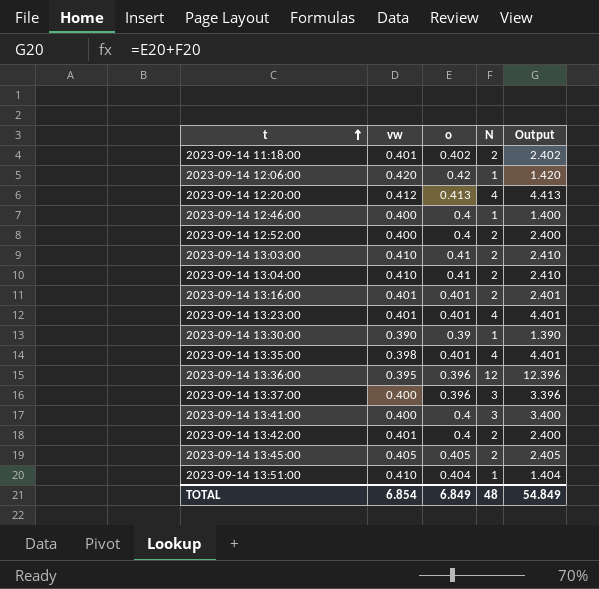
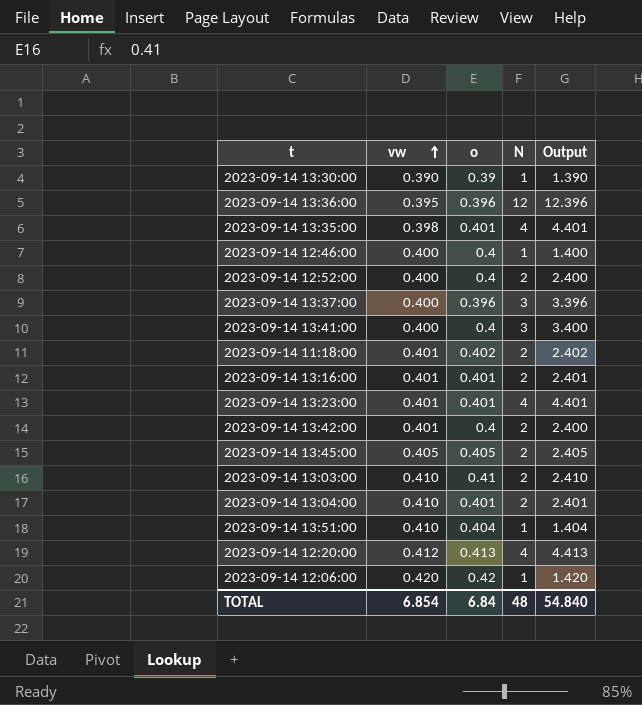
row order: t ascending -> vw ascending
2023-09-14 13:04:00 | o: 0.41 -> 0.401
2023-09-14 13:04:00 | Output: 2.410 -> 2.401
TOTAL | o: 6.849 -> 6.84
TOTAL | Output: 54.849 -> 54.840

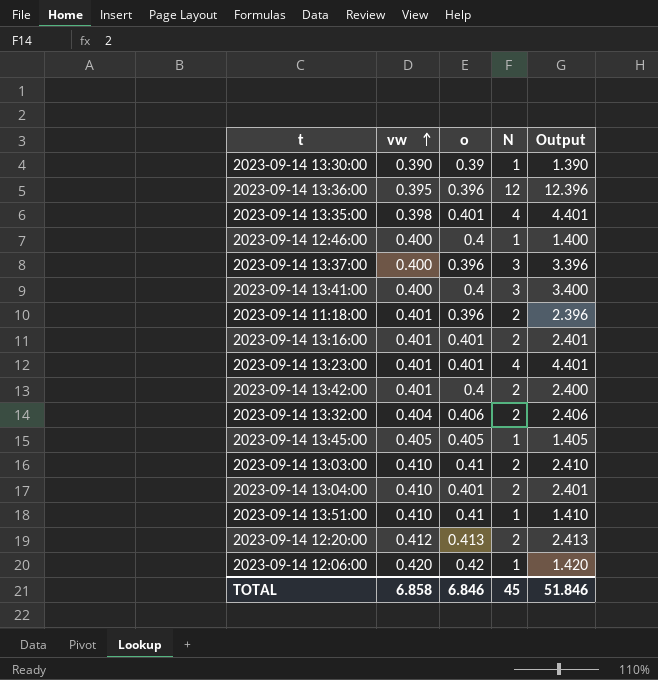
row 2023-09-14 12:52:00: 0.400 | 0.4 | 2 | 2.400 -> none
2023-09-14 11:18:00 | o: 0.402 -> 0.396
2023-09-14 11:18:00 | Output: 2.402 -> 2.396
row 2023-09-14 13:32:00: none -> 0.404 | 0.406 | 2 | 2.406
2023-09-14 13:45:00 | N: 2 -> 1
2023-09-14 13:45:00 | Output: 2.405 -> 1.405
2023-09-14 13:51:00 | o: 0.404 -> 0.41
2023-09-14 13:51:00 | Output: 1.404 -> 1.410
2023-09-14 12:20:00 | N: 4 -> 2
2023-09-14 12:20:00 | Output: 4.413 -> 2.413
TOTAL | vw: 6.854 -> 6.858
TOTAL | o: 6.84 -> 6.846
TOTAL | N: 48 -> 45
TOTAL | Output: 54.840 -> 51.846

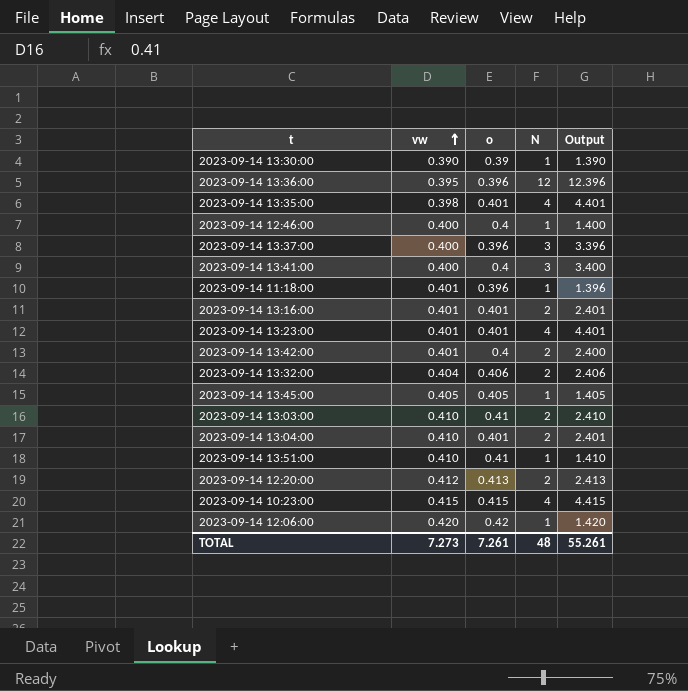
2023-09-14 11:18:00 | N: 2 -> 1
2023-09-14 11:18:00 | Output: 2.396 -> 1.396
row 2023-09-14 10:23:00: none -> 0.415 | 0.415 | 4 | 4.415
TOTAL | vw: 6.858 -> 7.273
TOTAL | o: 6.846 -> 7.261
TOTAL | N: 45 -> 48
TOTAL | Output: 51.846 -> 55.261

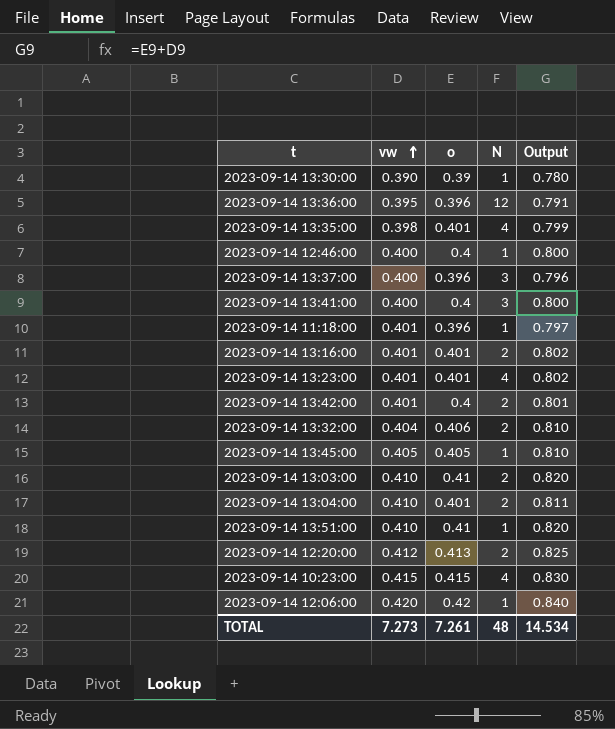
column Output | formula: [o] + [N] -> [vw] + [o]
TOTAL | Output: 55.261 -> 14.534

